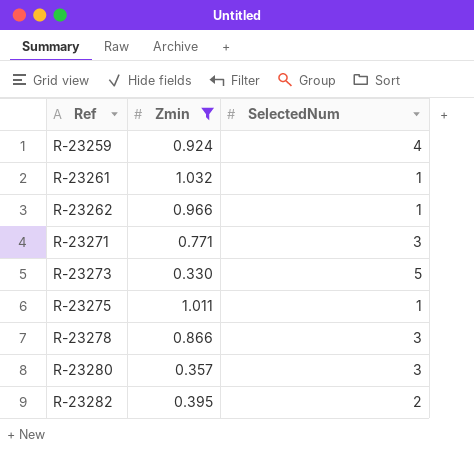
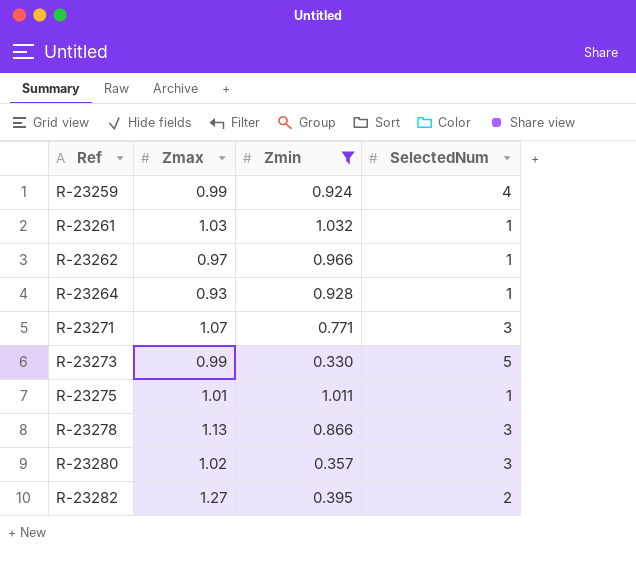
column Zmax | position: none -> 2
row R-23264: none -> 0.93 | 0.928 | 1

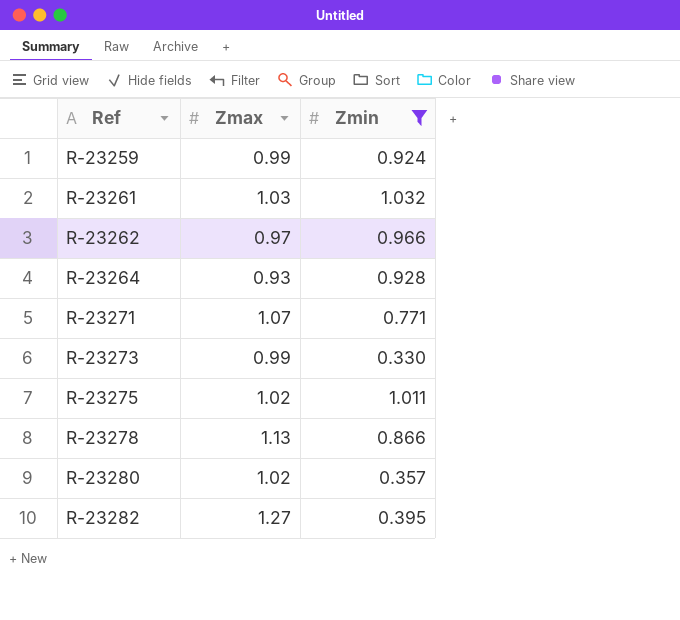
column SelectedNum | position: 4 -> none
R-23275 | Zmax: 1.01 -> 1.02

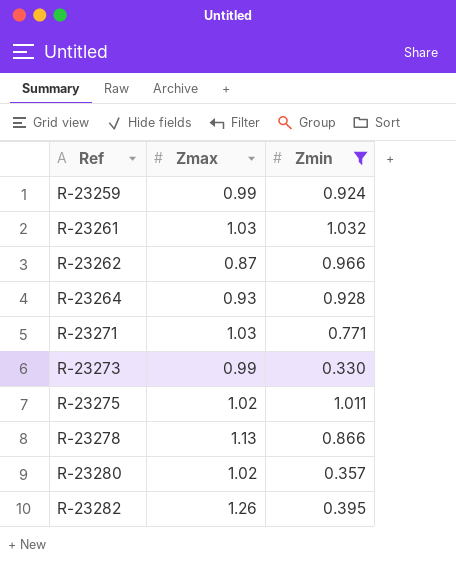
R-23262 | Zmax: 0.97 -> 0.87
R-23271 | Zmax: 1.07 -> 1.03
R-23282 | Zmax: 1.27 -> 1.26

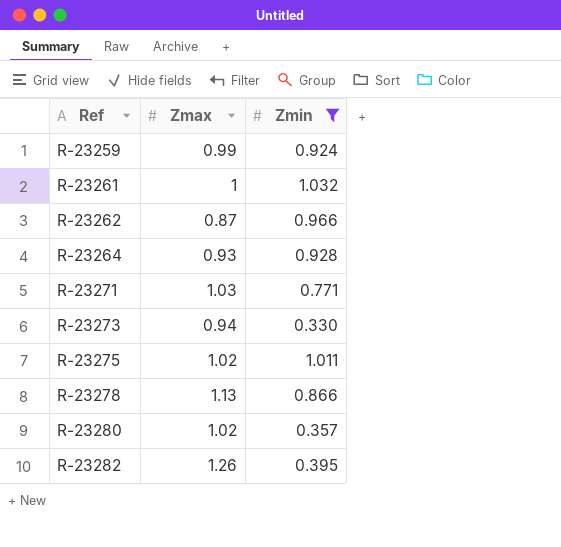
R-23261 | Zmax: 1.03 -> 1
R-23273 | Zmax: 0.99 -> 0.94

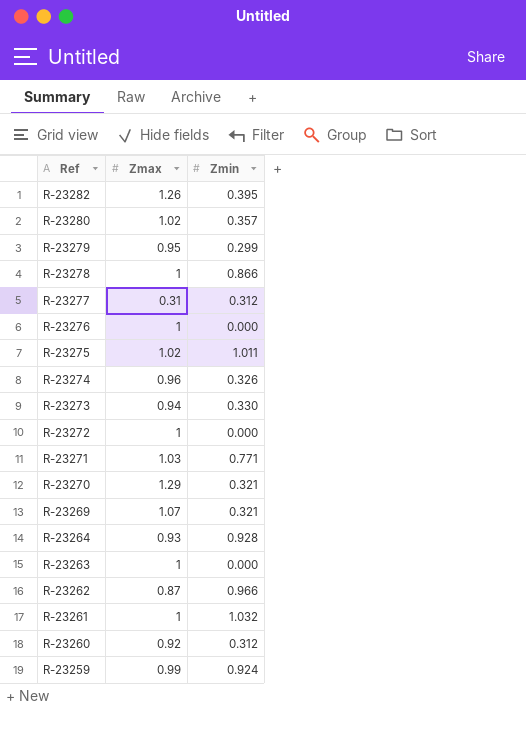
filter: Zmin >= 0.330 -> none
row order: Ref ascending -> Ref descending
R-23278 | Zmax: 1.13 -> 1

